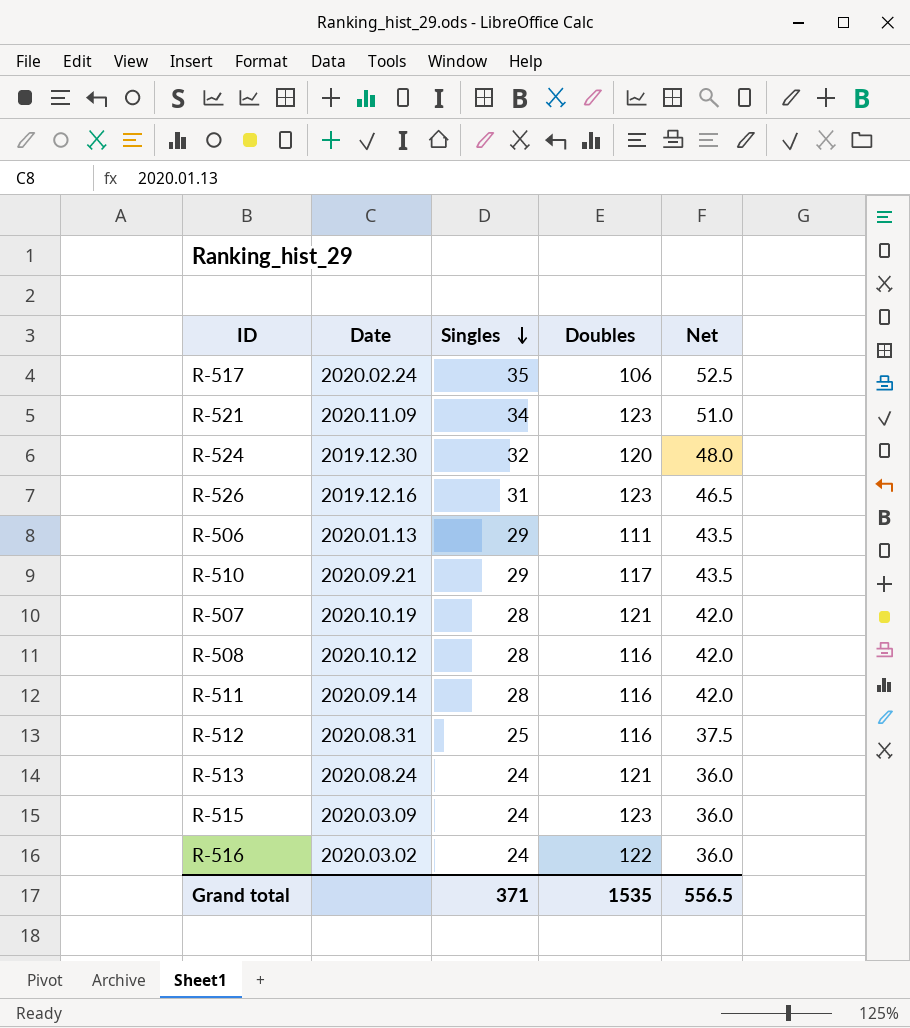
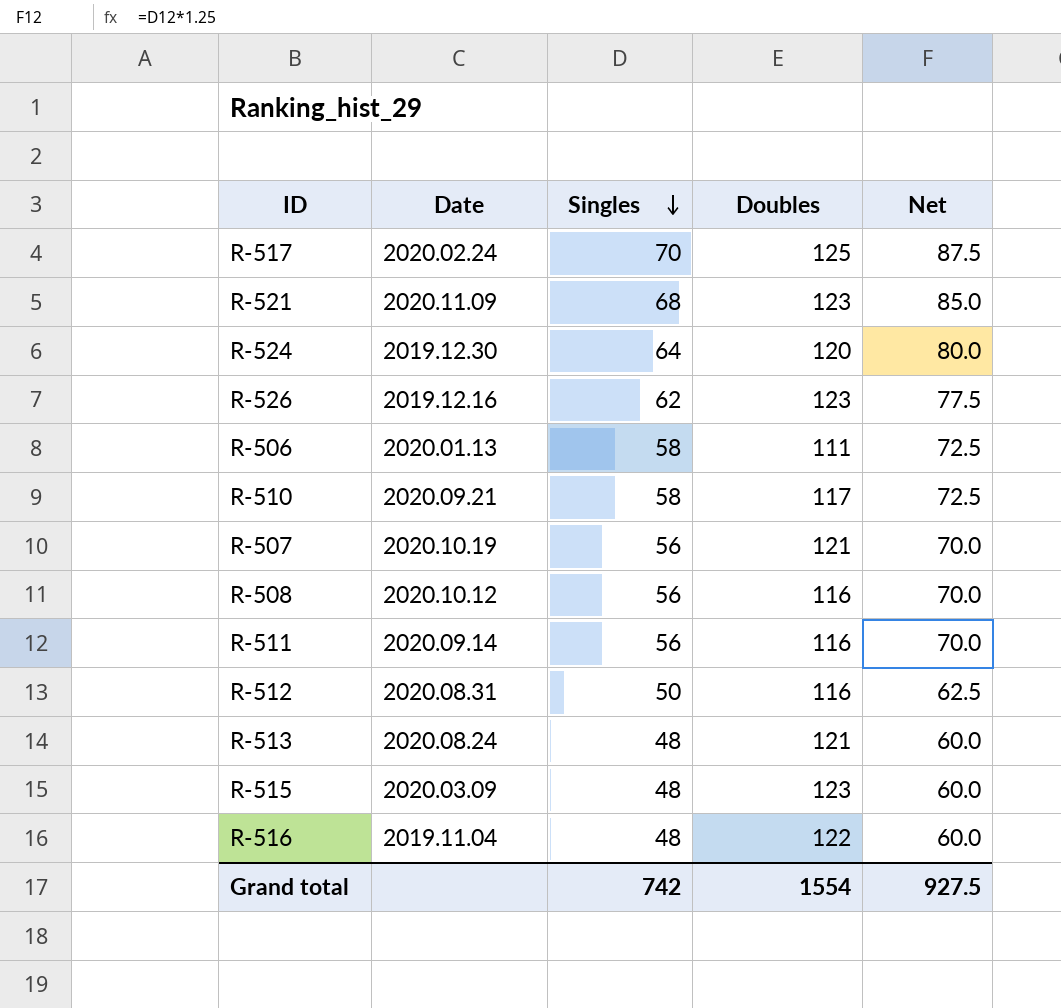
column Net | formula: [Singles] * 1.5 -> [Singles] * 1.25
R-517 | Singles: 35 -> 70
R-517 | Doubles: 106 -> 125
R-521 | Singles: 34 -> 68
R-524 | Singles: 32 -> 64
R-526 | Singles: 31 -> 62
R-506 | Singles: 29 -> 58
R-510 | Singles: 29 -> 58
R-507 | Singles: 28 -> 56
R-508 | Singles: 28 -> 56
R-511 | Singles: 28 -> 56
R-512 | Singles: 25 -> 50
R-513 | Singles: 24 -> 48
R-515 | Singles: 24 -> 48
R-516 | Date: 2020.03.02 -> 2019.11.04
R-516 | Singles: 24 -> 48
Grand total | Singles: 371 -> 742
Grand total | Doubles: 1535 -> 1554
Grand total | Net: 556.5 -> 927.5

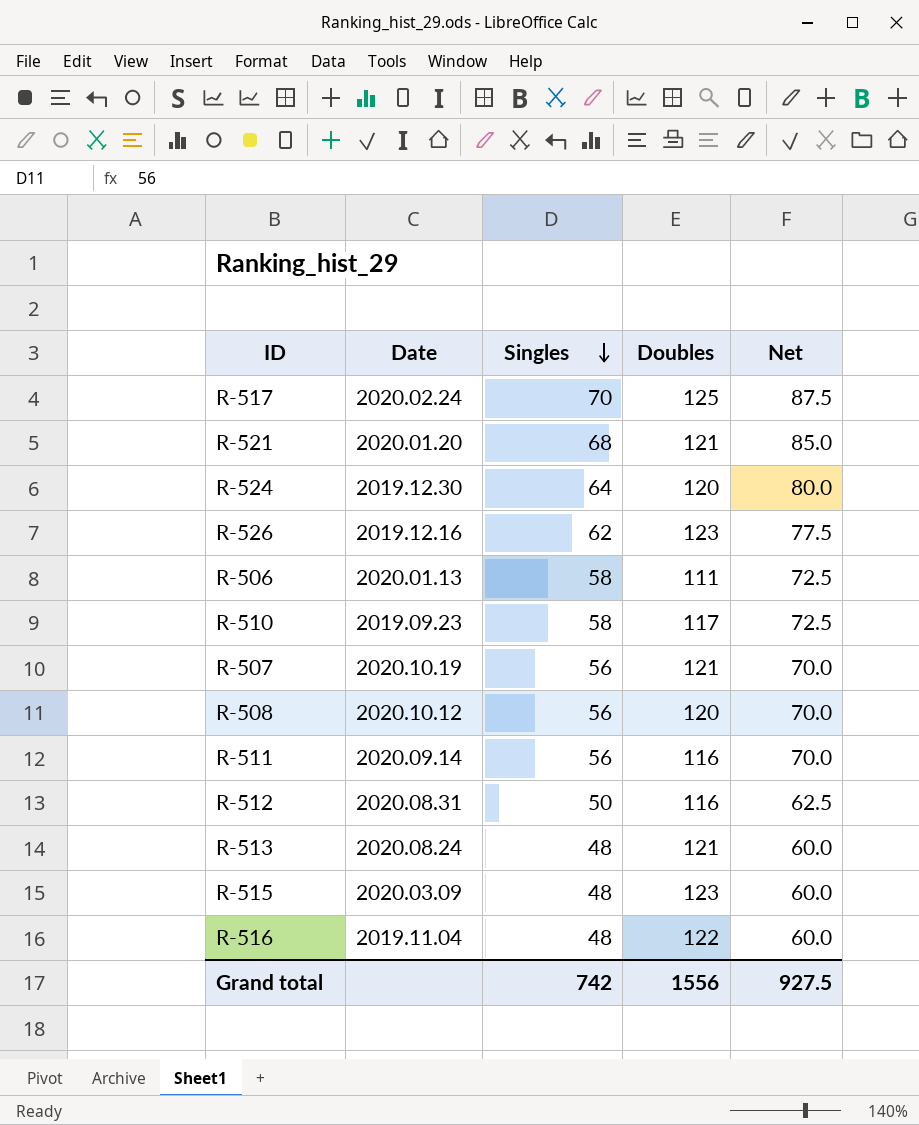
R-521 | Date: 2020.11.09 -> 2020.01.20
R-521 | Doubles: 123 -> 121
R-510 | Date: 2020.09.21 -> 2019.09.23
R-508 | Doubles: 116 -> 120
Grand total | Doubles: 1554 -> 1556

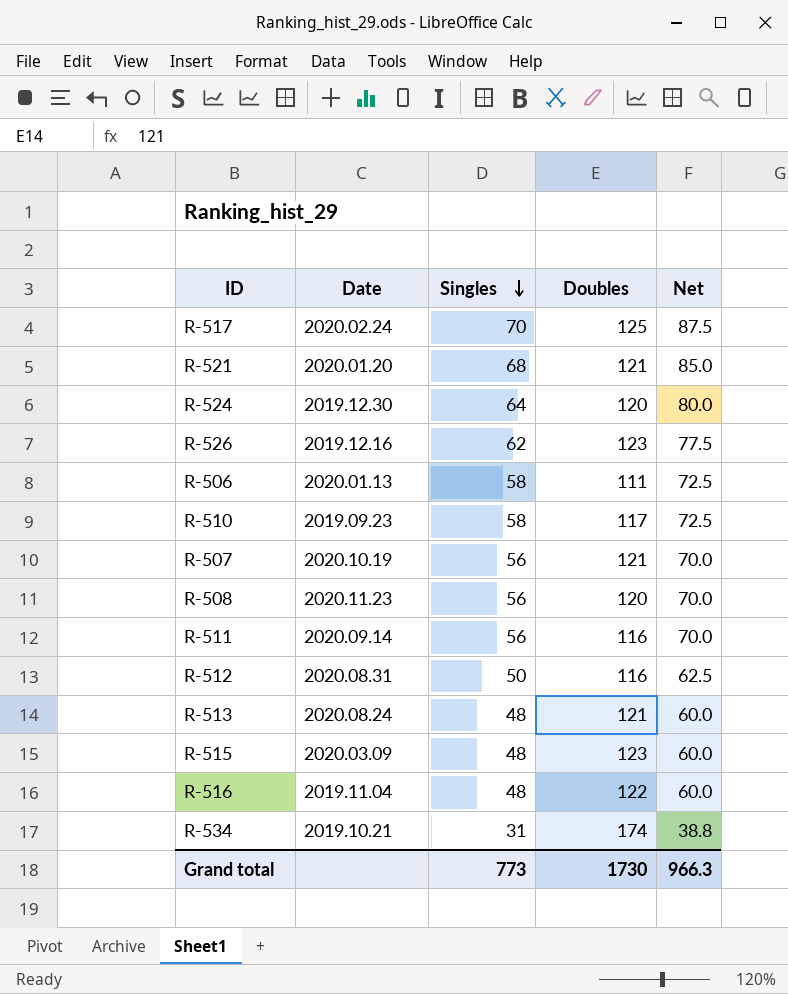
R-508 | Date: 2020.10.12 -> 2020.11.23
row R-534: none -> 2019.10.21 | 31 | 174 | 38.8
Grand total | Singles: 742 -> 773
Grand total | Doubles: 1556 -> 1730
Grand total | Net: 927.5 -> 966.3

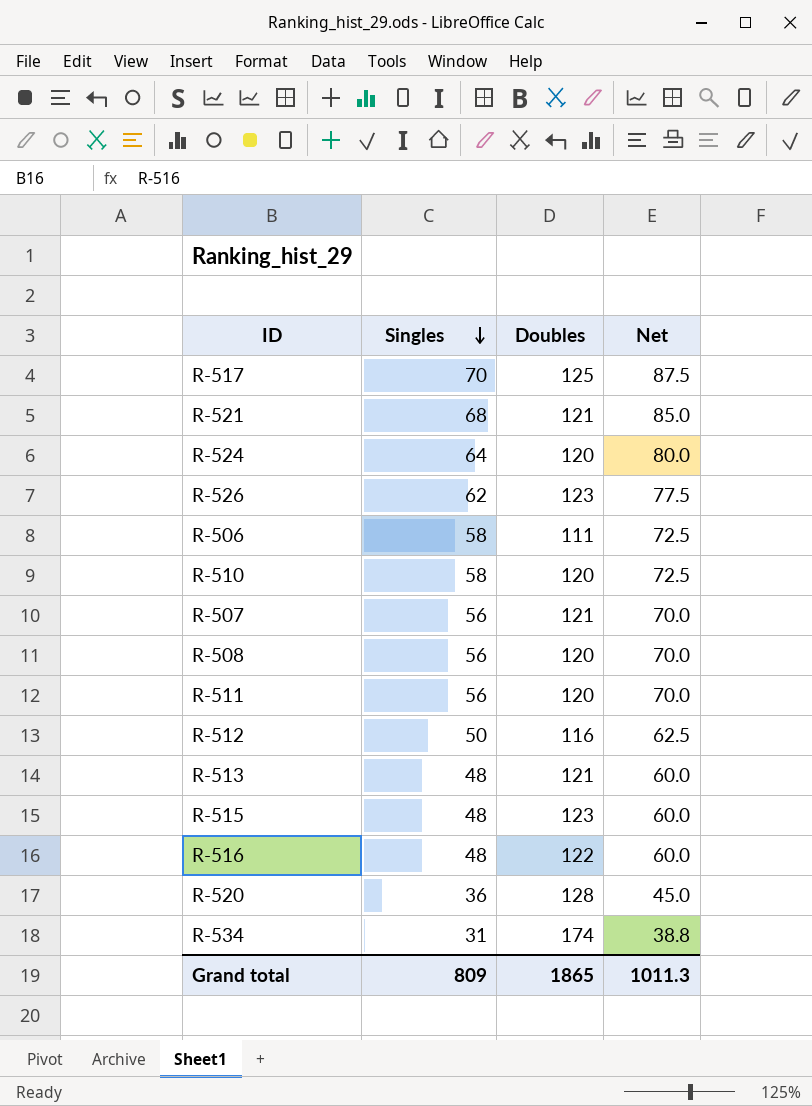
column Date | position: 2 -> none
R-510 | Doubles: 117 -> 120
R-511 | Doubles: 116 -> 120
row R-520: none -> 36 | 128 | 45.0
Grand total | Singles: 773 -> 809
Grand total | Doubles: 1730 -> 1865
Grand total | Net: 966.3 -> 1011.3

